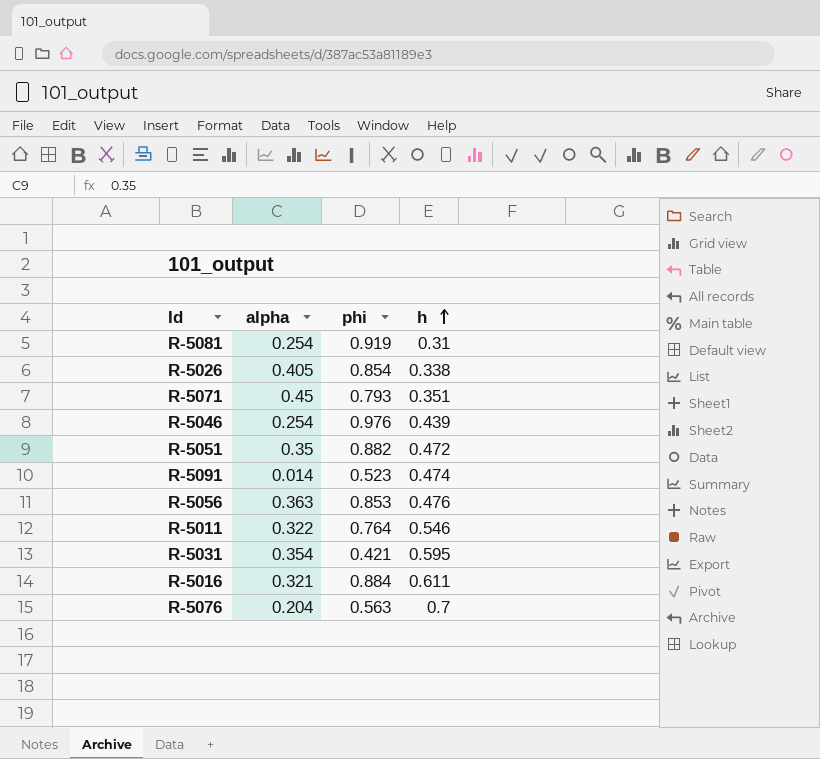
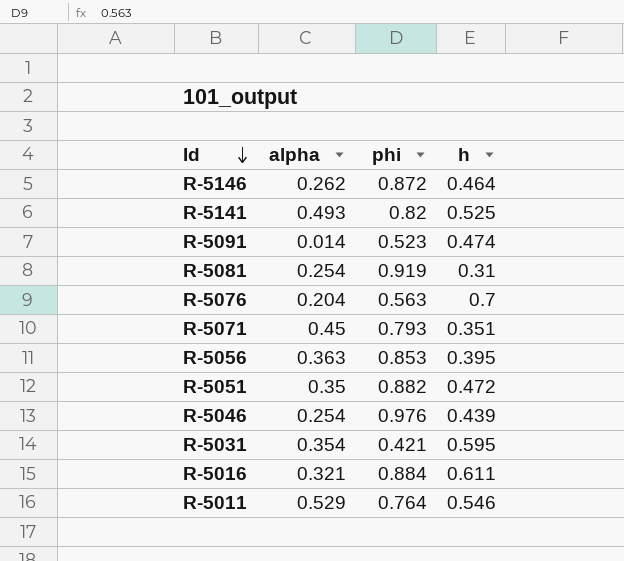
row order: h ascending -> Id descending
row R-5026: 0.405 | 0.854 | 0.338 -> none
row R-5146: none -> 0.262 | 0.872 | 0.464
row R-5141: none -> 0.493 | 0.82 | 0.525
R-5056 | h: 0.476 -> 0.395
R-5011 | alpha: 0.322 -> 0.529

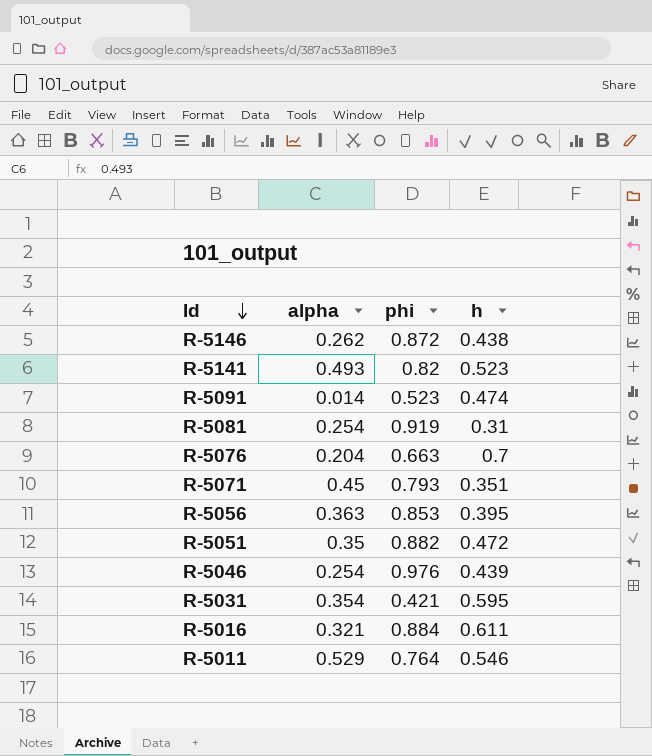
R-5146 | h: 0.464 -> 0.438
R-5141 | h: 0.525 -> 0.523
R-5076 | phi: 0.563 -> 0.663

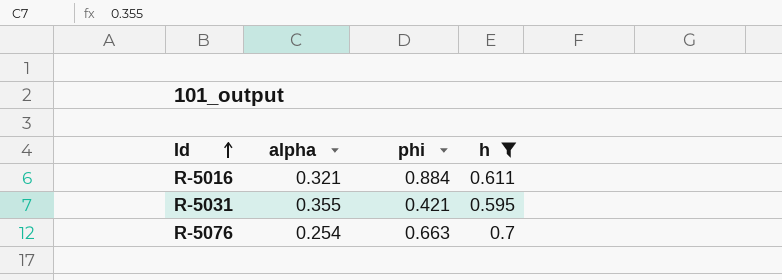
filter: none -> h >= 0.595
row order: Id descending -> Id ascending
R-5031 | alpha: 0.354 -> 0.355
R-5076 | alpha: 0.204 -> 0.254

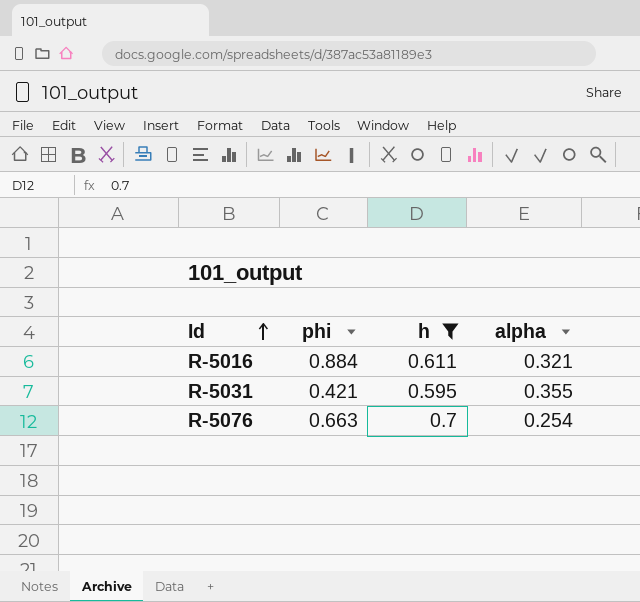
column alpha | position: 2 -> 4

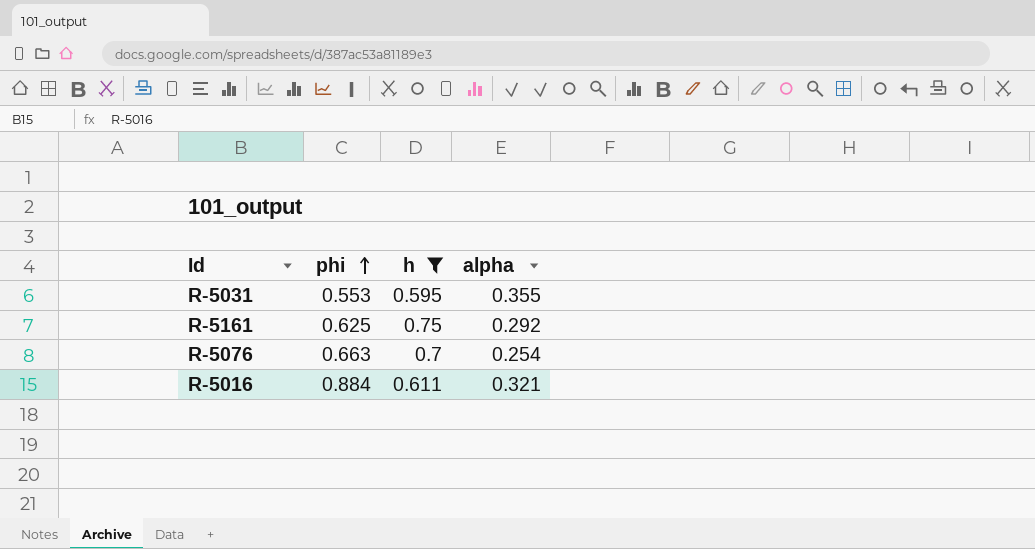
row order: Id ascending -> phi ascending
R-5031 | phi: 0.421 -> 0.553
row R-5161: none -> 0.625 | 0.75 | 0.292

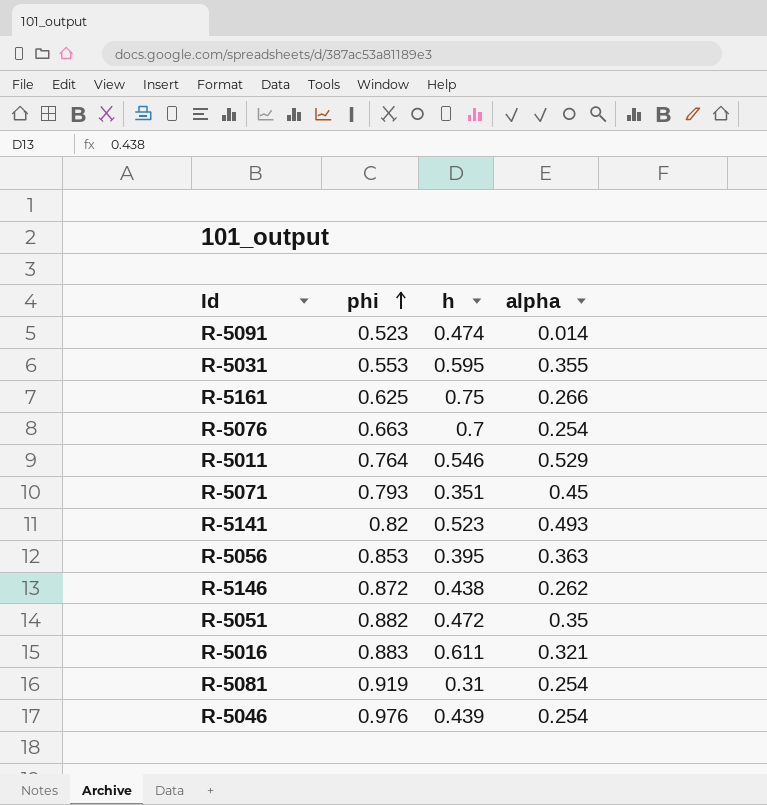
filter: h >= 0.595 -> none
R-5161 | alpha: 0.292 -> 0.266
R-5016 | phi: 0.884 -> 0.883

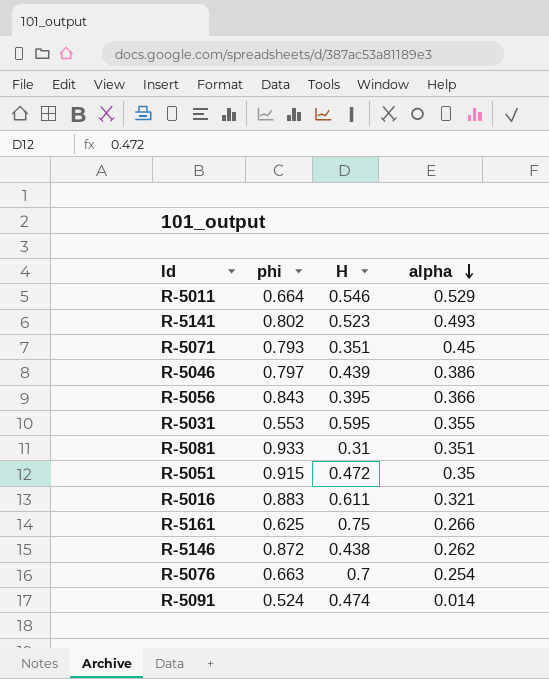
row order: phi ascending -> alpha descending
column name: h -> H
R-5011 | phi: 0.764 -> 0.664
R-5141 | phi: 0.82 -> 0.802
R-5046 | phi: 0.976 -> 0.797
R-5046 | alpha: 0.254 -> 0.386
R-5056 | phi: 0.853 -> 0.843
R-5056 | alpha: 0.363 -> 0.366
R-5081 | phi: 0.919 -> 0.933
R-5081 | alpha: 0.254 -> 0.351
R-5051 | phi: 0.882 -> 0.915
R-5091 | phi: 0.523 -> 0.524

